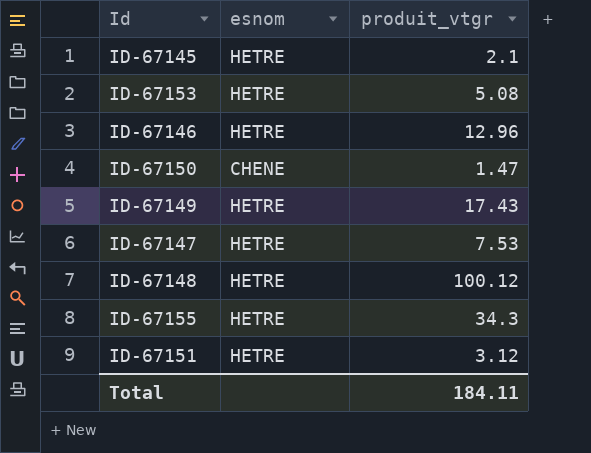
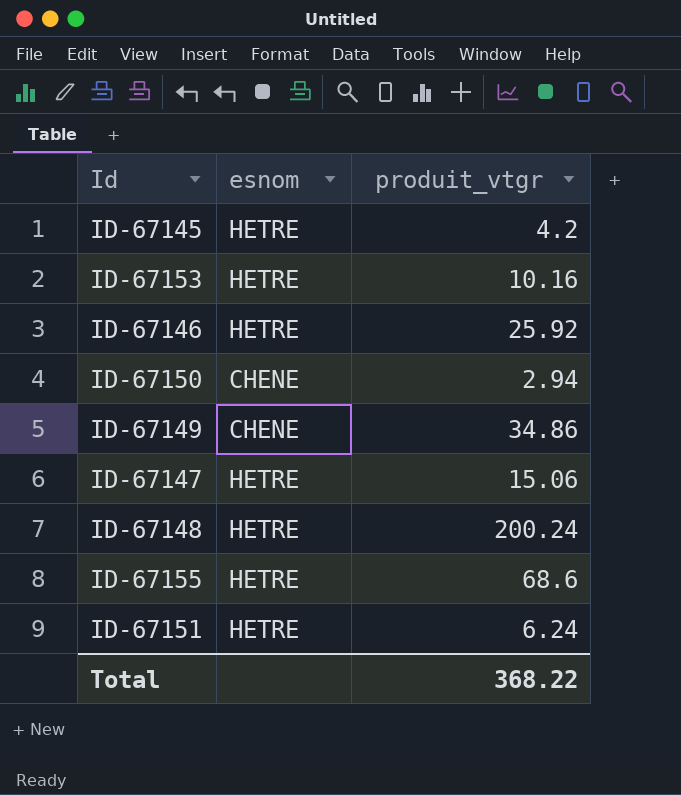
ID-67145 | produit_vtgr: 2.1 -> 4.2
ID-67153 | produit_vtgr: 5.08 -> 10.16
ID-67146 | produit_vtgr: 12.96 -> 25.92
ID-67150 | produit_vtgr: 1.47 -> 2.94
ID-67149 | esnom: HETRE -> CHENE
ID-67149 | produit_vtgr: 17.43 -> 34.86
ID-67147 | produit_vtgr: 7.53 -> 15.06
ID-67148 | produit_vtgr: 100.12 -> 200.24
ID-67155 | produit_vtgr: 34.3 -> 68.6
ID-67151 | produit_vtgr: 3.12 -> 6.24
Total | produit_vtgr: 184.11 -> 368.22

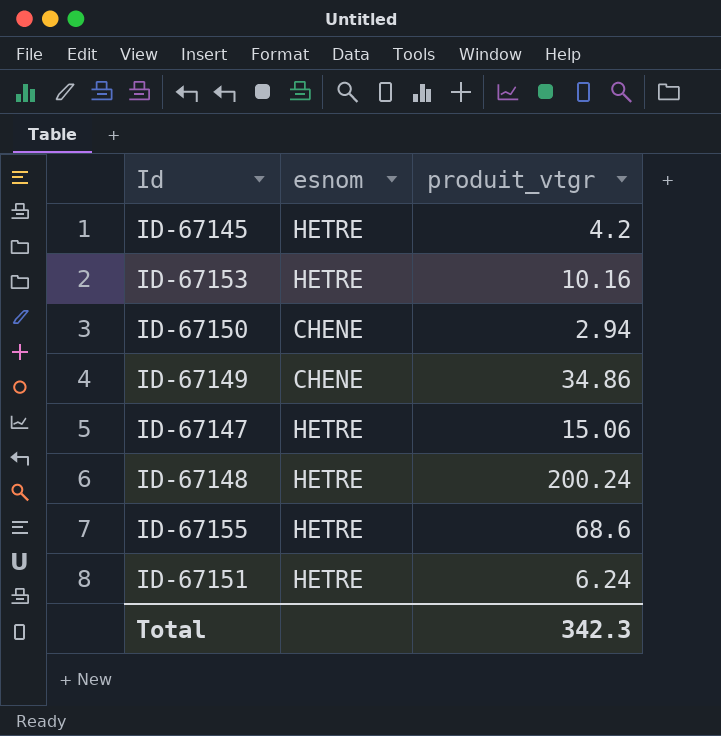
row ID-67146: HETRE | 25.92 -> none
Total | produit_vtgr: 368.22 -> 342.3

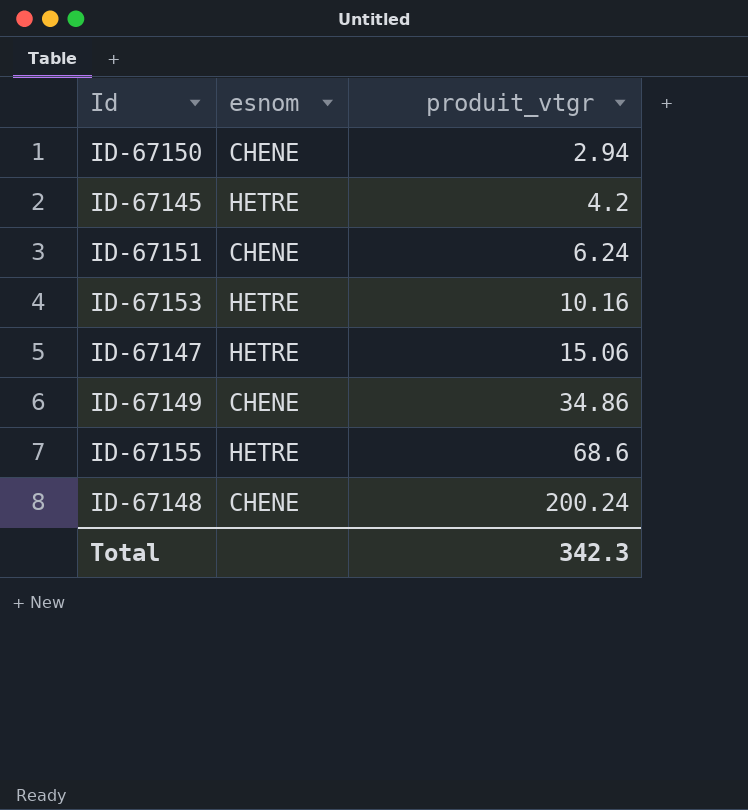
row order: none -> produit_vtgr ascending
ID-67151 | esnom: HETRE -> CHENE
ID-67148 | esnom: HETRE -> CHENE

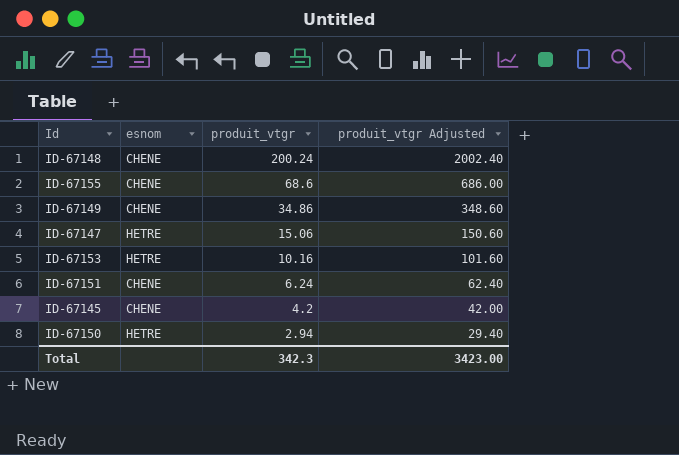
row order: produit_vtgr ascending -> produit_vtgr descending
column produit_vtgr Adjusted | formula: none -> [produit_vtgr] * 10
ID-67155 | esnom: HETRE -> CHENE
ID-67145 | esnom: HETRE -> CHENE
ID-67150 | esnom: CHENE -> HETRE

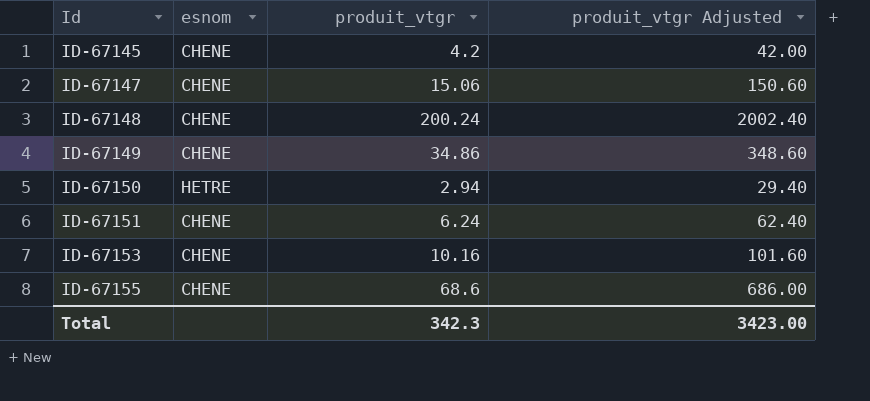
row order: produit_vtgr descending -> Id ascending
ID-67147 | esnom: HETRE -> CHENE
ID-67153 | esnom: HETRE -> CHENE

